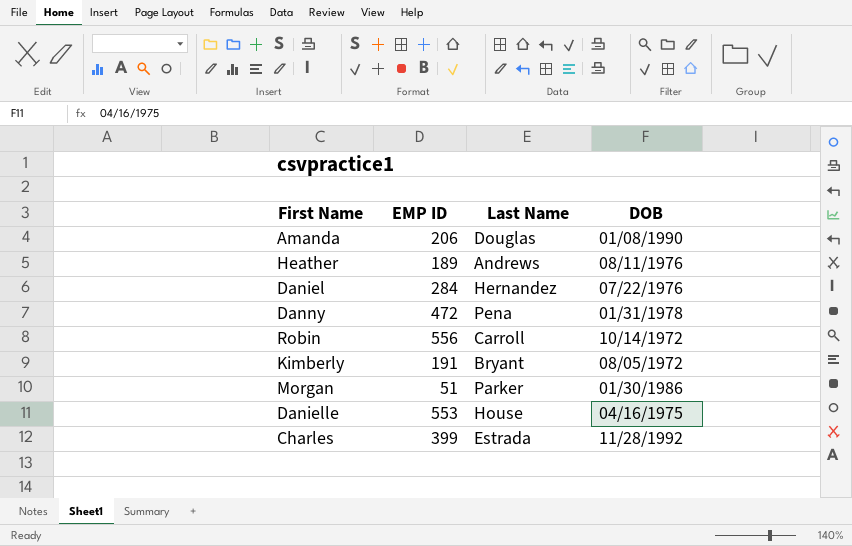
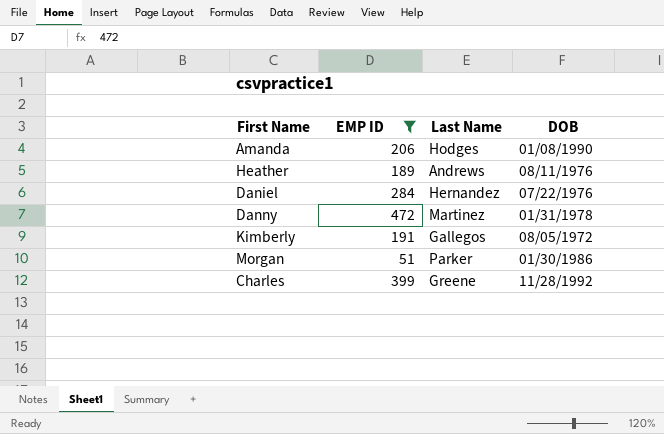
filter: none -> EMP ID <= 472
Amanda | Last Name: Douglas -> Hodges
Danny | Last Name: Pena -> Martinez
Kimberly | Last Name: Bryant -> Gallegos
Charles | Last Name: Estrada -> Greene

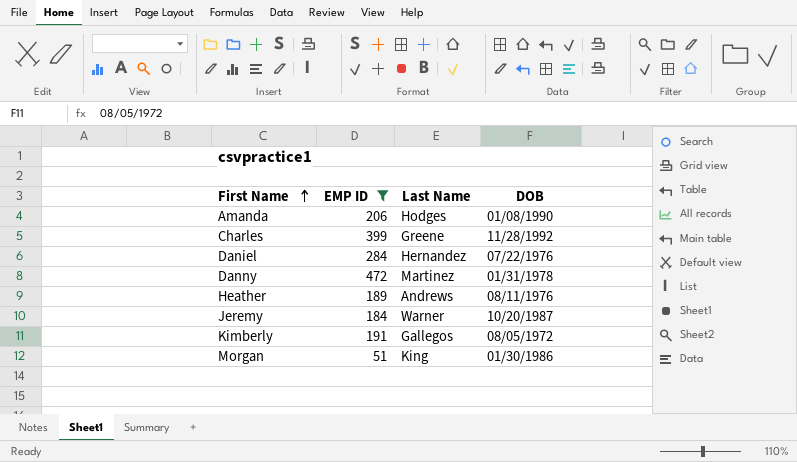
row order: none -> First Name ascending
row Jeremy: none -> 184 | Warner | 10/20/1987
Morgan | Last Name: Parker -> King

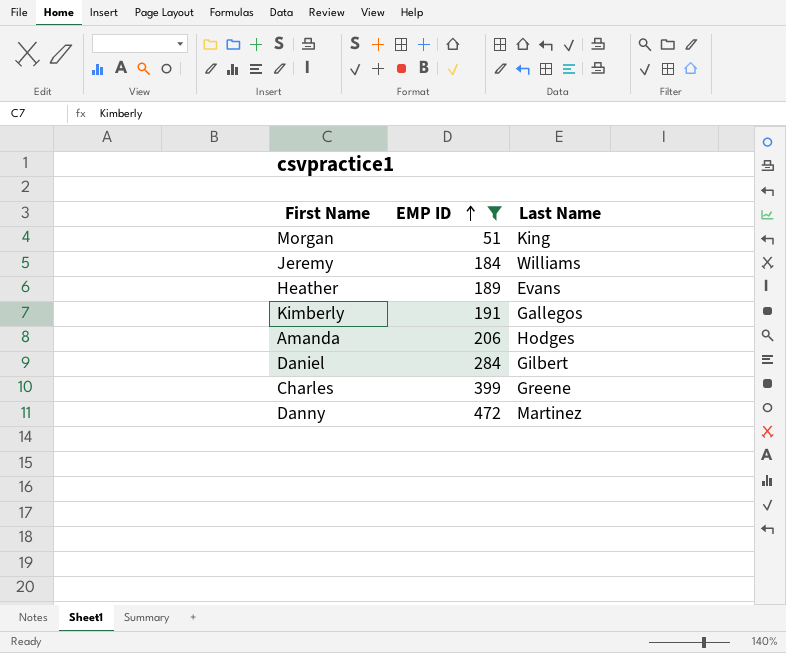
row order: First Name ascending -> EMP ID ascending
column DOB | position: 4 -> none
Jeremy | Last Name: Warner -> Williams
Heather | Last Name: Andrews -> Evans
Daniel | Last Name: Hernandez -> Gilbert

